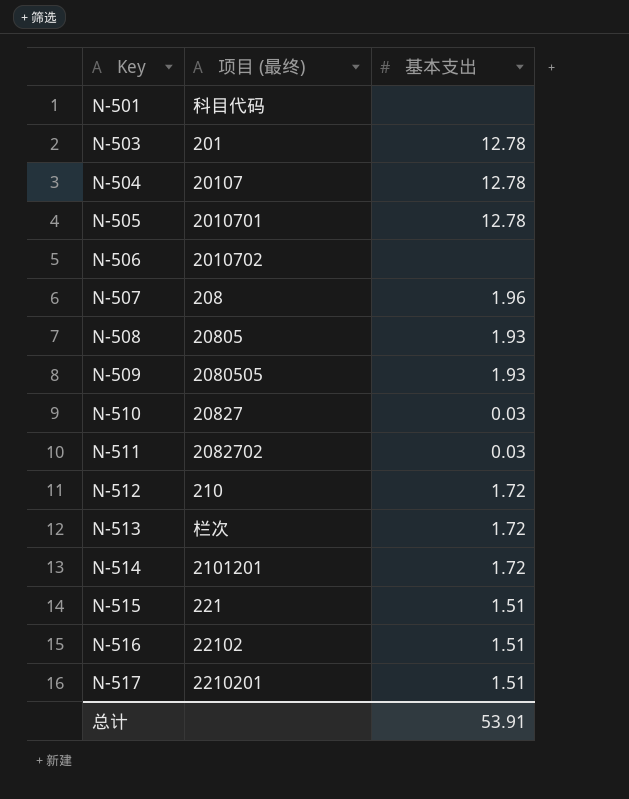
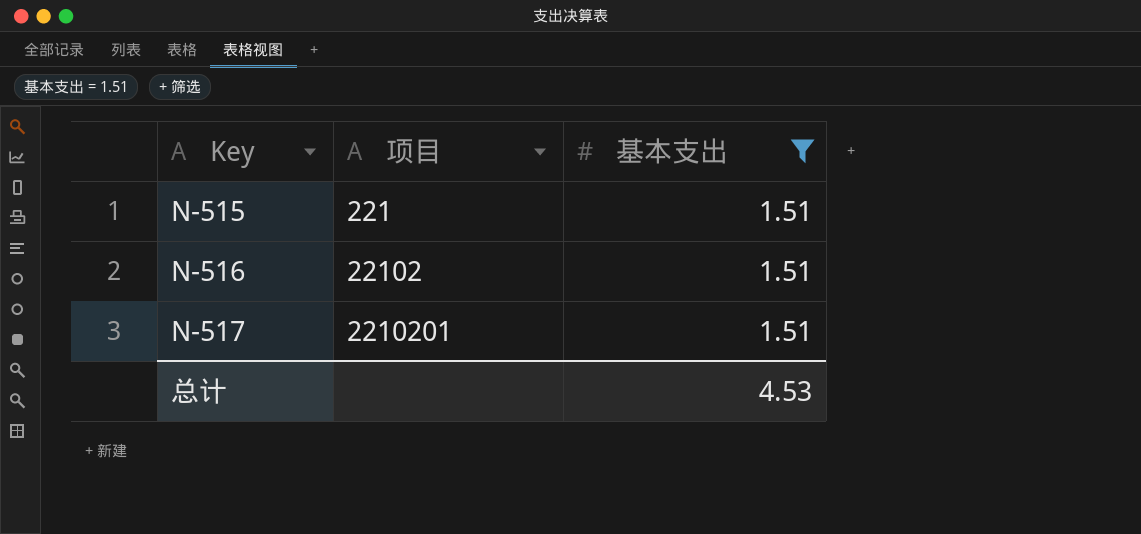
filter: none -> 基本支出 = 1.51
column name: 项目 (最终) -> 项目
总计 | 基本支出: 53.91 -> 4.53

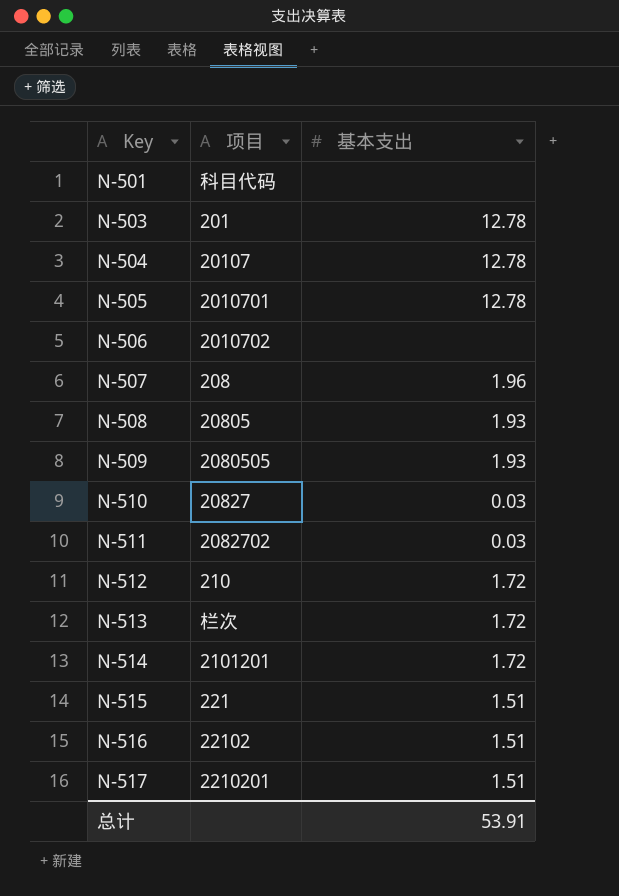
filter: 基本支出 = 1.51 -> none
总计 | 基本支出: 4.53 -> 53.91

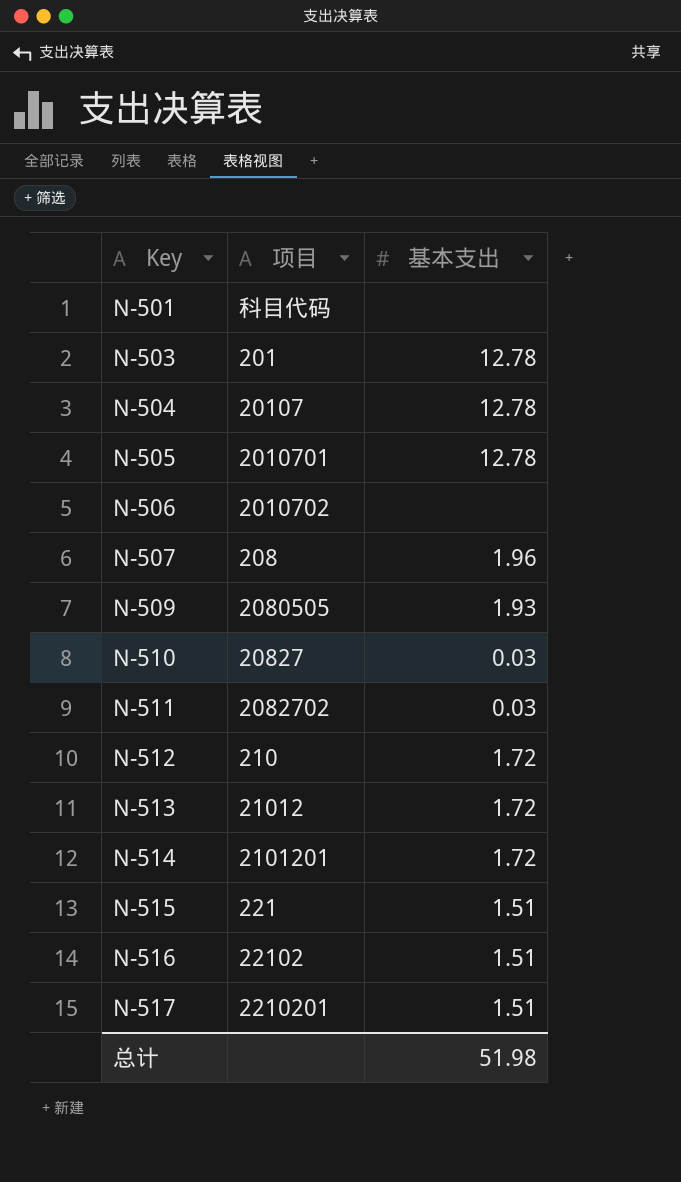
row N-508: 20805 | 1.93 -> none
N-513 | 项目: 栏次 -> 21012
总计 | 基本支出: 53.91 -> 51.98

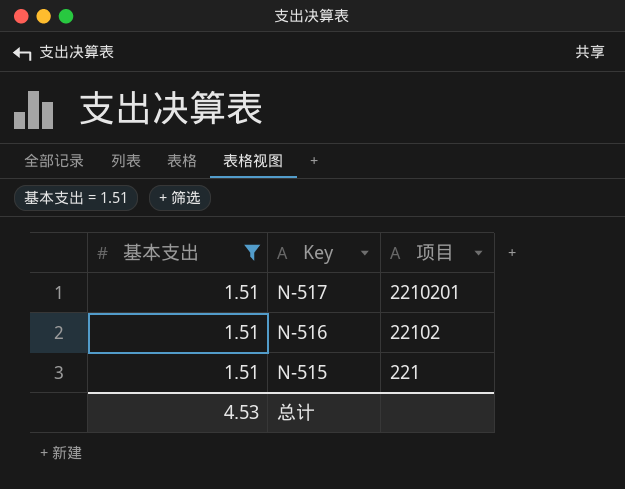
filter: none -> 基本支出 = 1.51
row order: Key ascending -> Key descending
column 基本支出 | position: 3 -> 1
总计 | 基本支出: 51.98 -> 4.53

